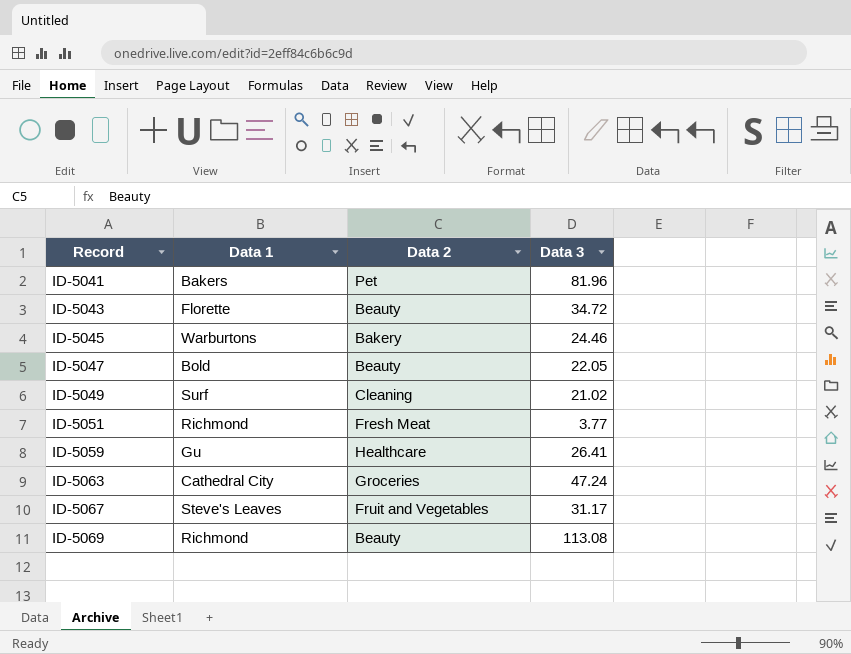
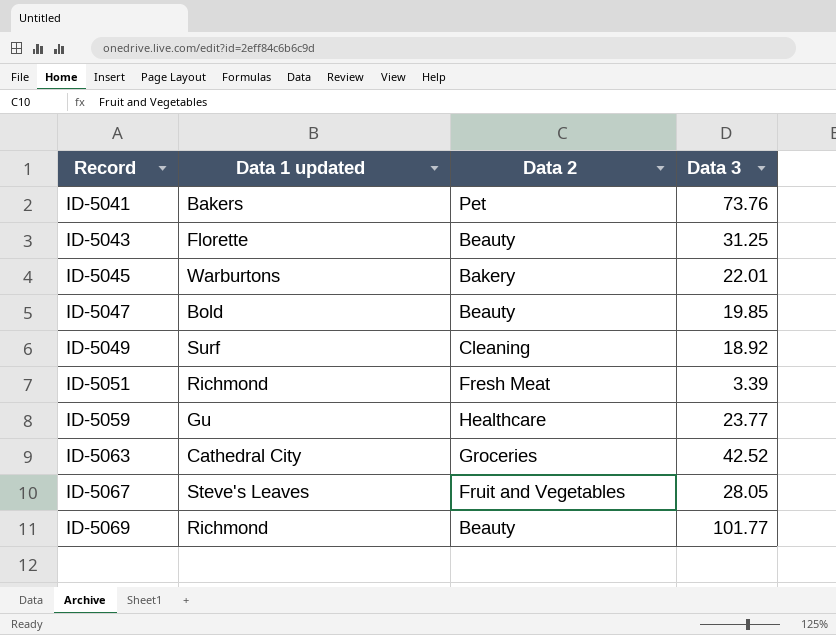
column name: Data 1 -> Data 1 updated
ID-5041 | Data 3: 81.96 -> 73.76
ID-5043 | Data 3: 34.72 -> 31.25
ID-5045 | Data 3: 24.46 -> 22.01
ID-5047 | Data 3: 22.05 -> 19.85
ID-5049 | Data 3: 21.02 -> 18.92
ID-5051 | Data 3: 3.77 -> 3.39
ID-5059 | Data 3: 26.41 -> 23.77
ID-5063 | Data 3: 47.24 -> 42.52
ID-5067 | Data 3: 31.17 -> 28.05
ID-5069 | Data 3: 113.08 -> 101.77

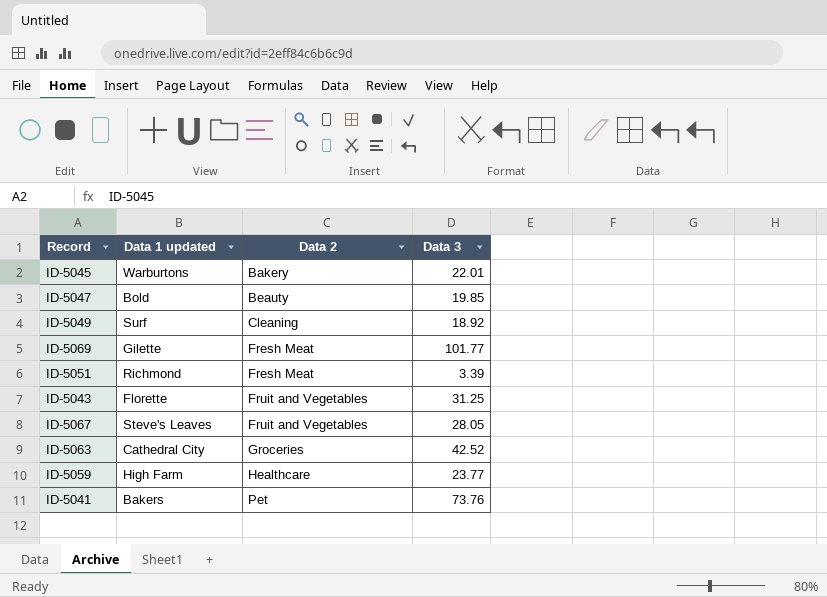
row order: Record ascending -> Data 2 ascending
ID-5069 | Data 1 updated: Richmond -> Gilette
ID-5069 | Data 2: Beauty -> Fresh Meat
ID-5043 | Data 2: Beauty -> Fruit and Vegetables
ID-5059 | Data 1 updated: Gu -> High Farm

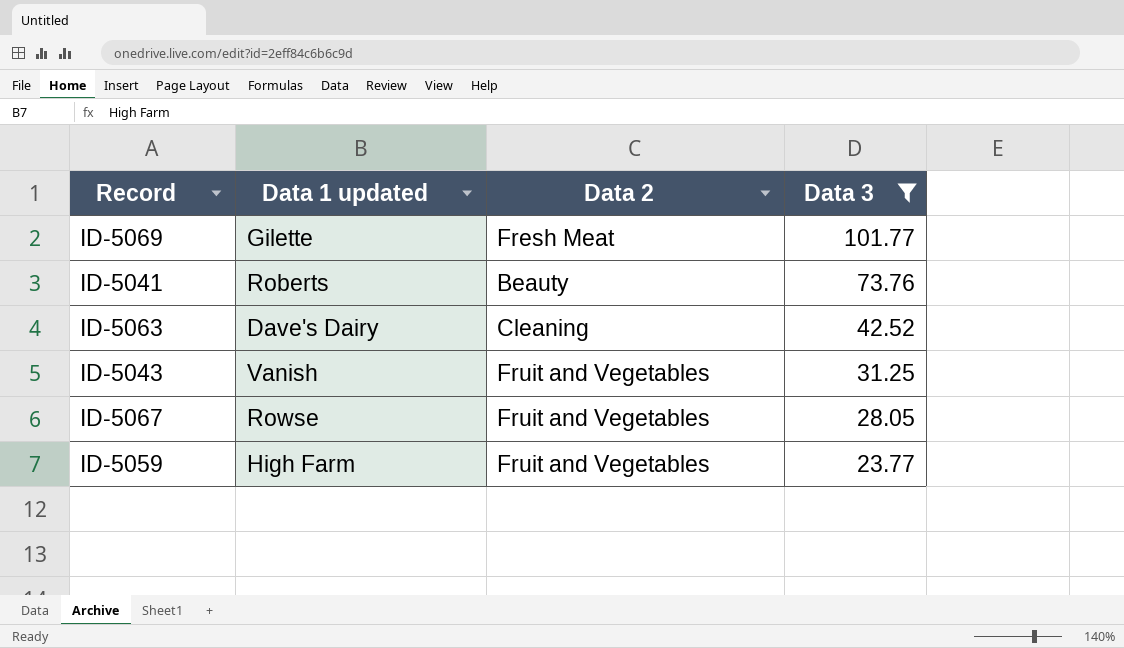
filter: none -> Data 3 >= 23.77
row order: Data 2 ascending -> Data 3 descending
ID-5041 | Data 1 updated: Bakers -> Roberts
ID-5041 | Data 2: Pet -> Beauty
ID-5063 | Data 1 updated: Cathedral City -> Dave's Dairy
ID-5063 | Data 2: Groceries -> Cleaning
ID-5043 | Data 1 updated: Florette -> Vanish
ID-5067 | Data 1 updated: Steve's Leaves -> Rowse
ID-5059 | Data 2: Healthcare -> Fruit and Vegetables

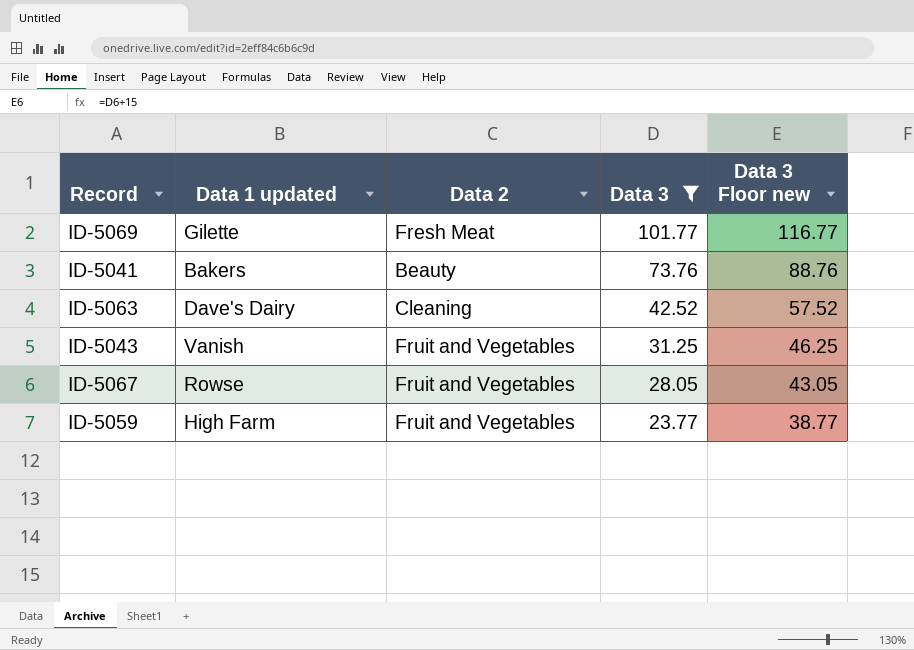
column Data 3 Floor new | formula: none -> [Data 3] + 15
ID-5041 | Data 1 updated: Roberts -> Bakers

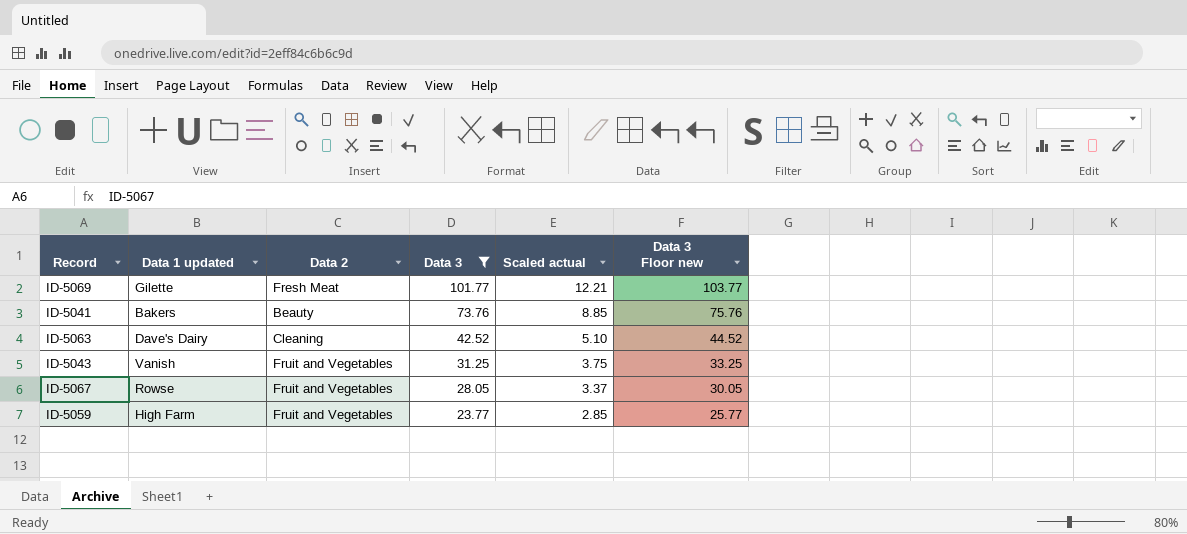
column Scaled actual | formula: none -> [Data 3] * 0.12
column Data 3 Floor new | formula: [Data 3] + 15 -> [Data 3] + 2

